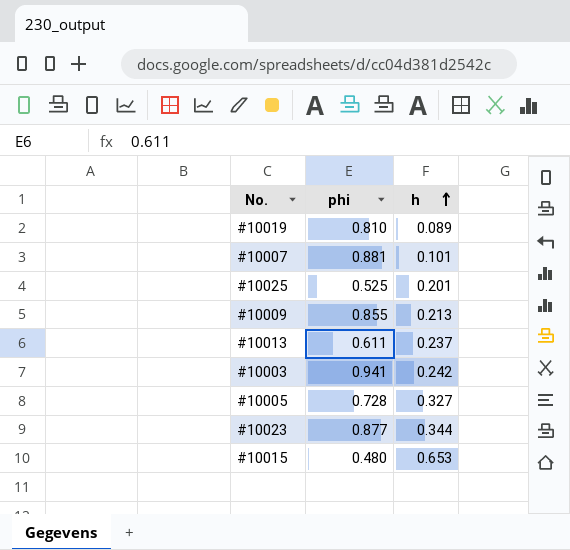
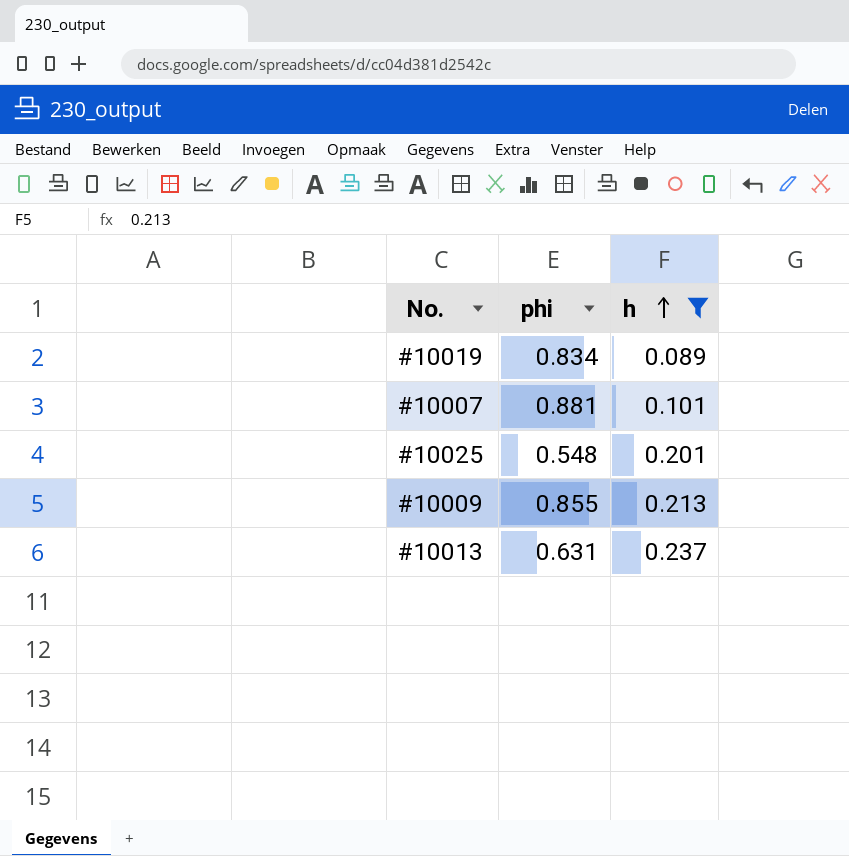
filter: none -> h <= 0.237
#10019 | phi: 0.810 -> 0.834
#10025 | phi: 0.525 -> 0.548
#10013 | phi: 0.611 -> 0.631

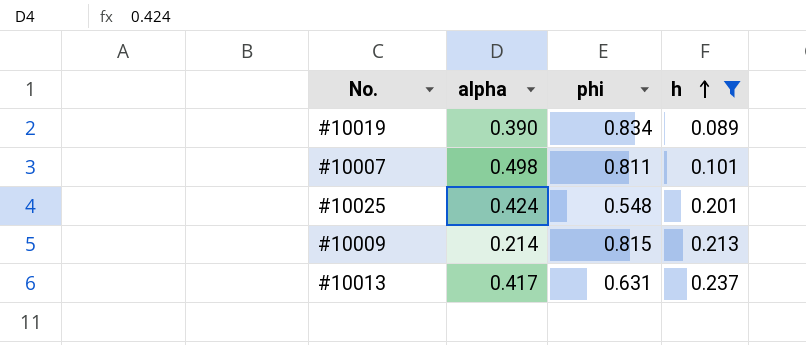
column alpha | position: none -> 2
#10007 | phi: 0.881 -> 0.811
#10009 | phi: 0.855 -> 0.815

